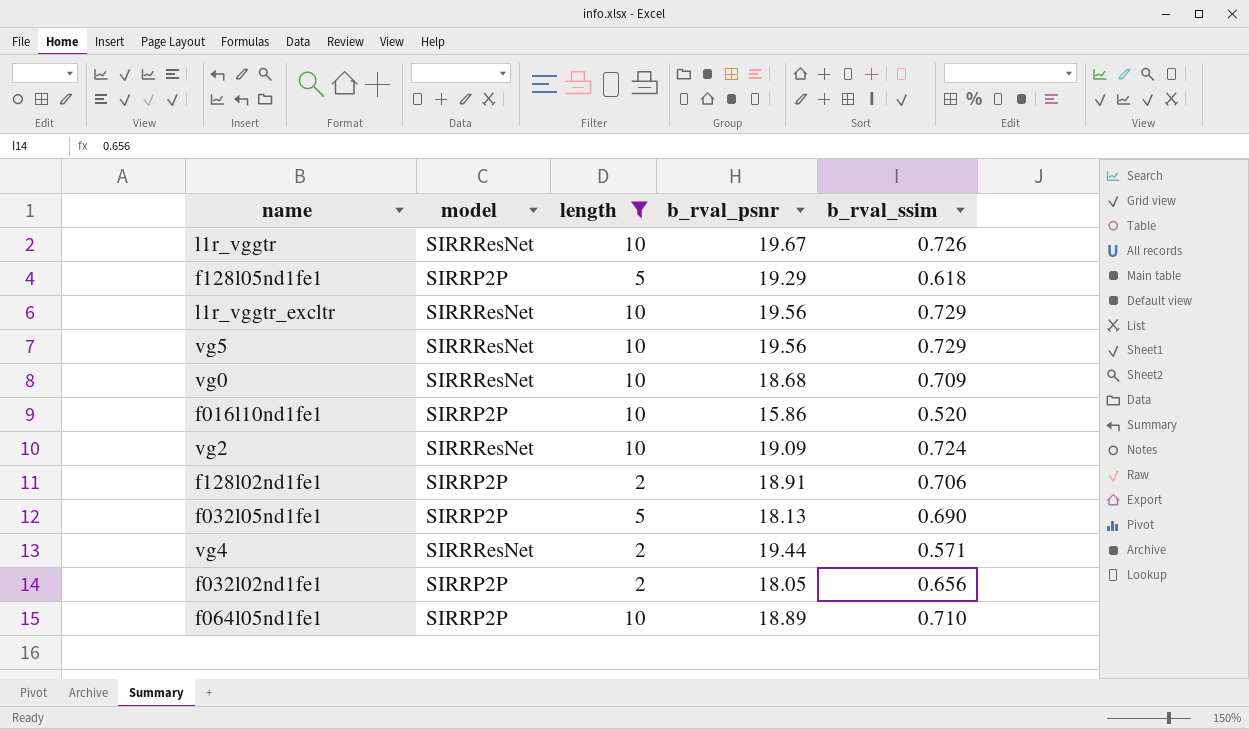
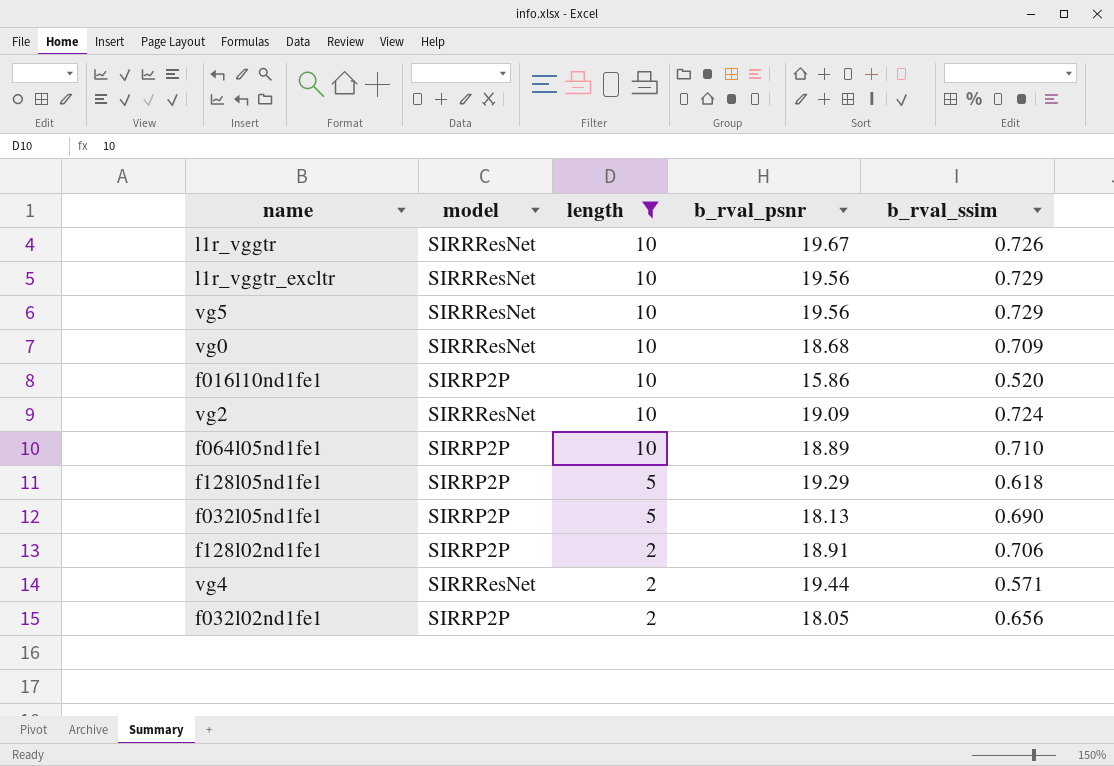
row order: none -> length descending

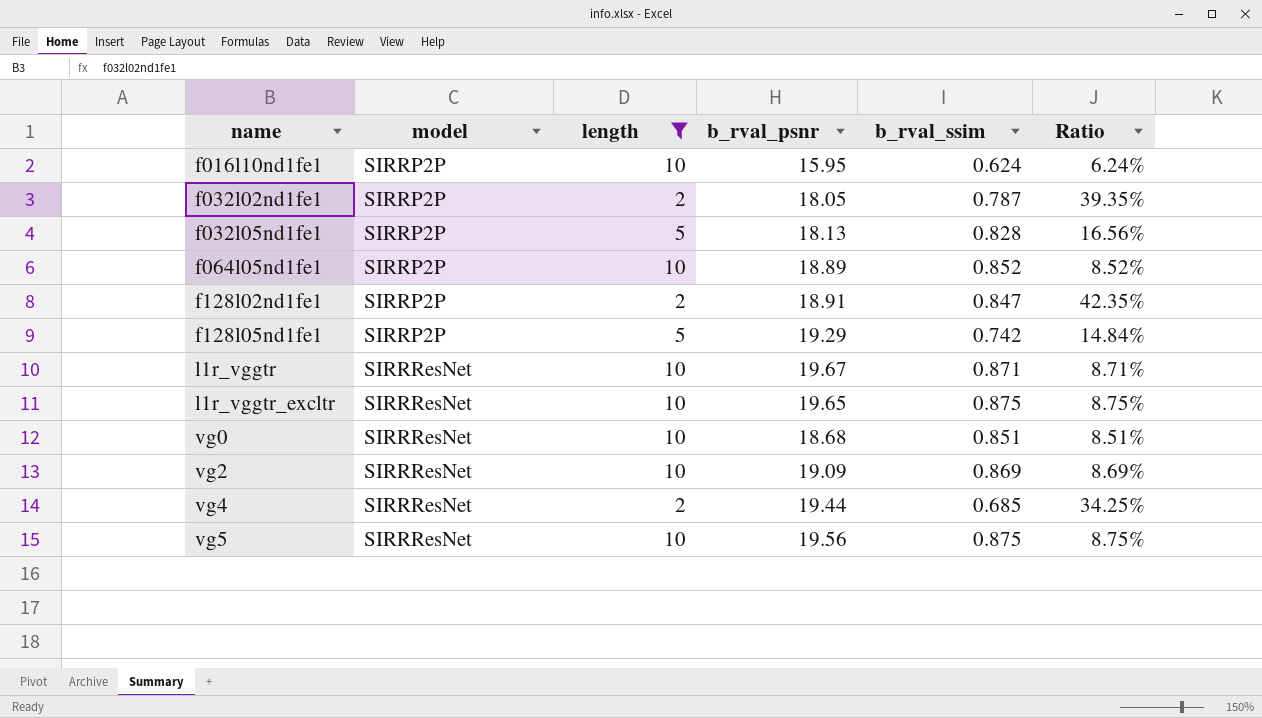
row order: length descending -> name ascending
column Ratio | formula: none -> [b_rval_ssim] / [length]
f016l10nd1fe1 | b_rval_psnr: 15.86 -> 15.95
f016l10nd1fe1 | b_rval_ssim: 0.520 -> 0.624
f032l02nd1fe1 | b_rval_ssim: 0.656 -> 0.787
f032l05nd1fe1 | b_rval_ssim: 0.690 -> 0.828
f064l05nd1fe1 | b_rval_ssim: 0.710 -> 0.852
f128l02nd1fe1 | b_rval_ssim: 0.706 -> 0.847
f128l05nd1fe1 | b_rval_ssim: 0.618 -> 0.742
l1r_vggtr | b_rval_ssim: 0.726 -> 0.871
l1r_vggtr_excltr | b_rval_psnr: 19.56 -> 19.65
l1r_vggtr_excltr | b_rval_ssim: 0.729 -> 0.875
vg0 | b_rval_ssim: 0.709 -> 0.851
vg2 | b_rval_ssim: 0.724 -> 0.869
vg4 | b_rval_ssim: 0.571 -> 0.685
vg5 | b_rval_ssim: 0.729 -> 0.875

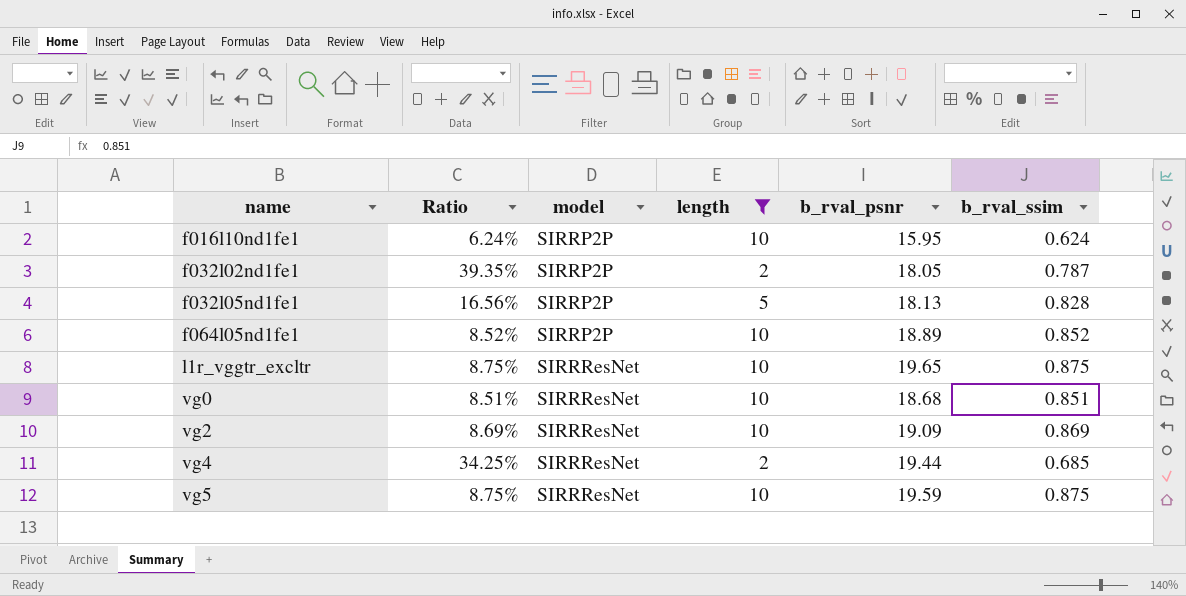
column Ratio | position: 6 -> 2
row f128l02nd1fe1: SIRRP2P | 2 | 18.91 | 0.847 | 42.35% -> none
row f128l05nd1fe1: SIRRP2P | 5 | 19.29 | 0.742 | 14.84% -> none
row l1r_vggtr: SIRRResNet | 10 | 19.67 | 0.871 | 8.71% -> none
vg5 | b_rval_psnr: 19.56 -> 19.59

